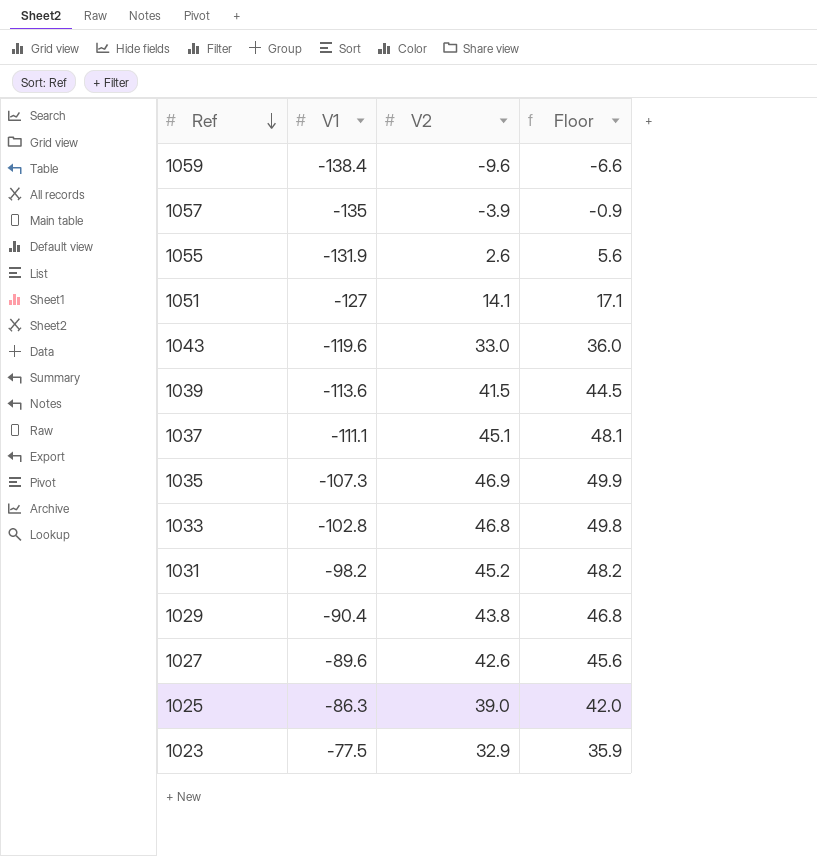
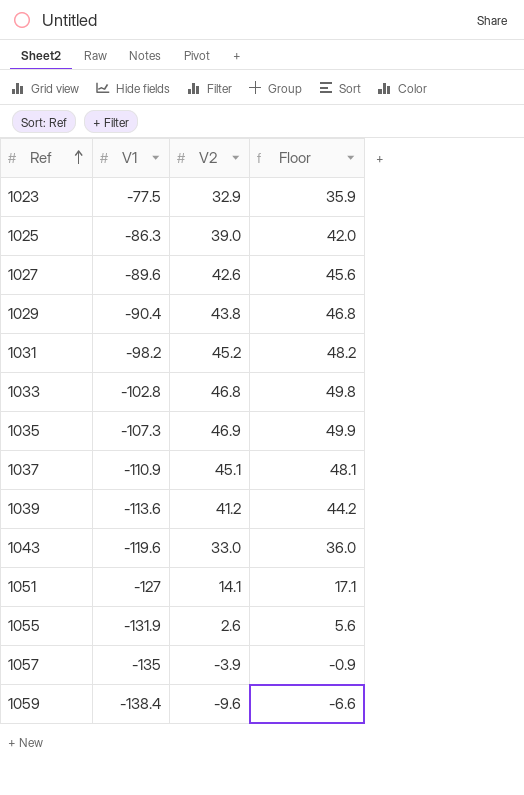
row order: Ref descending -> Ref ascending
1037 | V1: -111.1 -> -110.9
1039 | V2: 41.5 -> 41.2
1039 | Floor: 44.5 -> 44.2

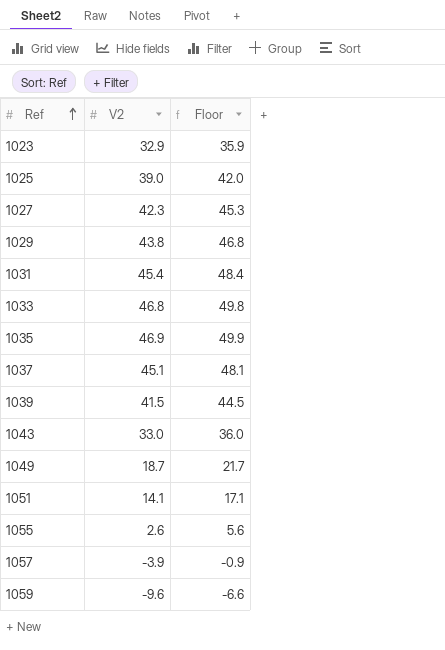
column V1 | position: 2 -> none
1027 | V2: 42.6 -> 42.3
1027 | Floor: 45.6 -> 45.3
1031 | V2: 45.2 -> 45.4
1031 | Floor: 48.2 -> 48.4
1039 | V2: 41.2 -> 41.5
1039 | Floor: 44.2 -> 44.5
row 1049: none -> 18.7 | 21.7

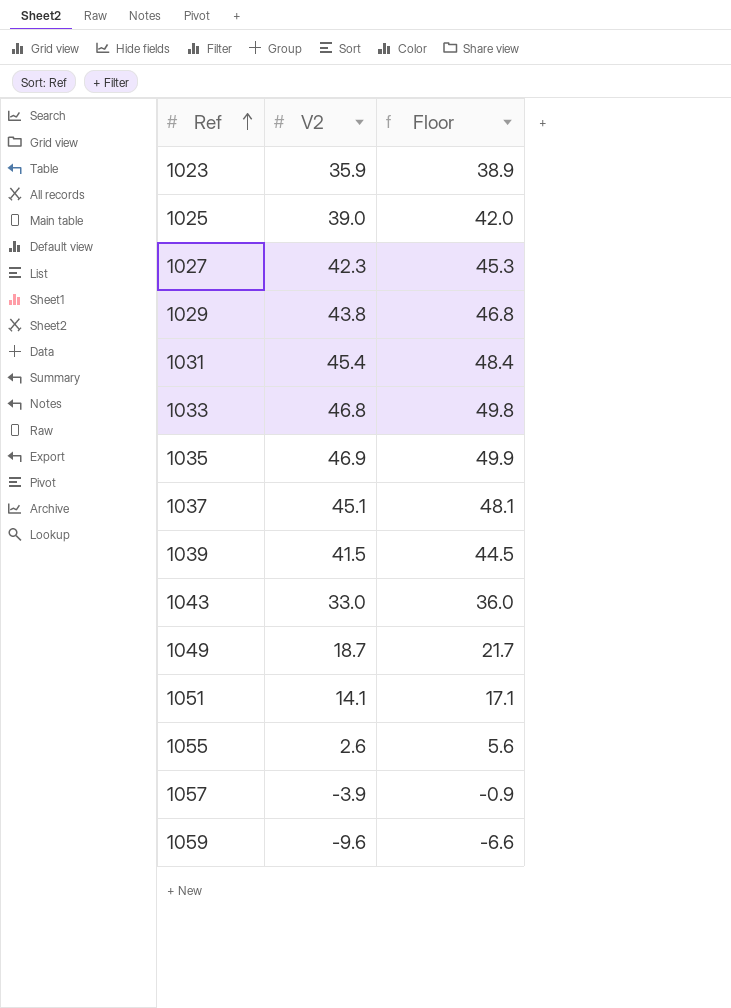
1023 | V2: 32.9 -> 35.9
1023 | Floor: 35.9 -> 38.9

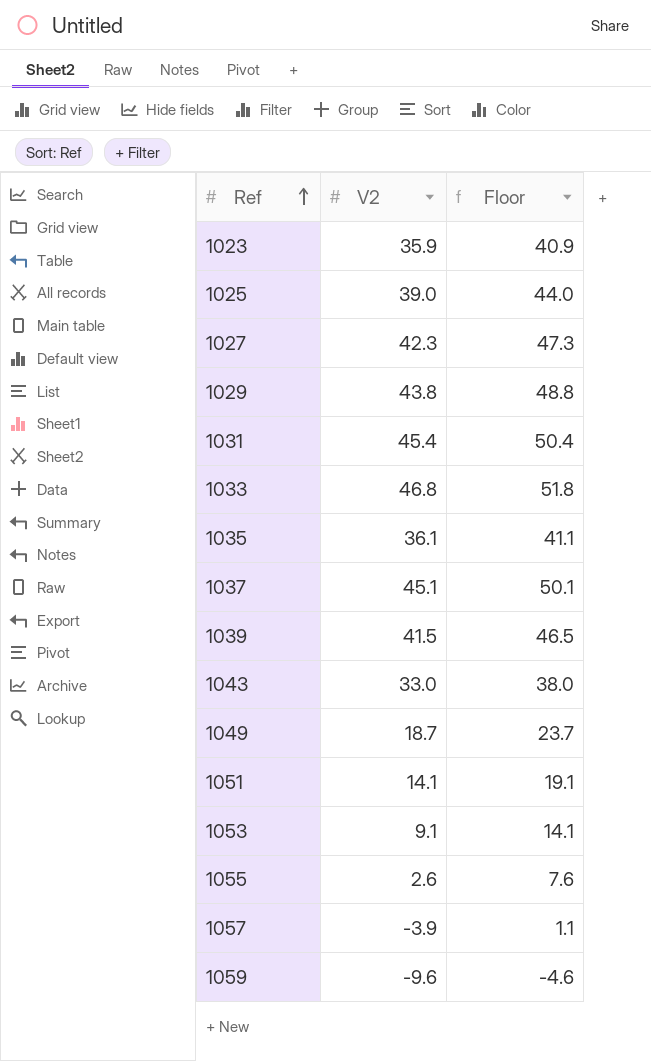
column Floor | formula: [V2] + 3 -> [V2] + 5
1035 | V2: 46.9 -> 36.1
row 1053: none -> 9.1 | 14.1

